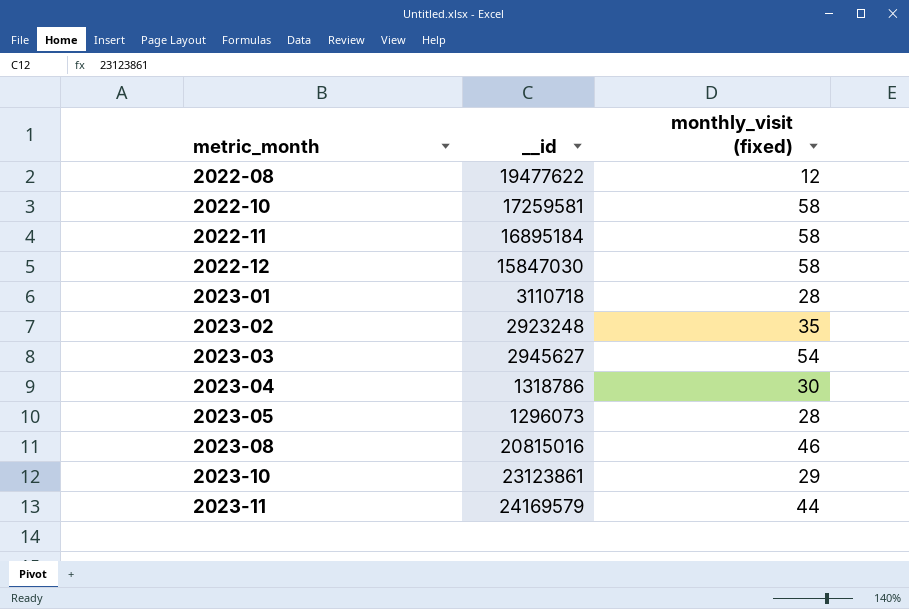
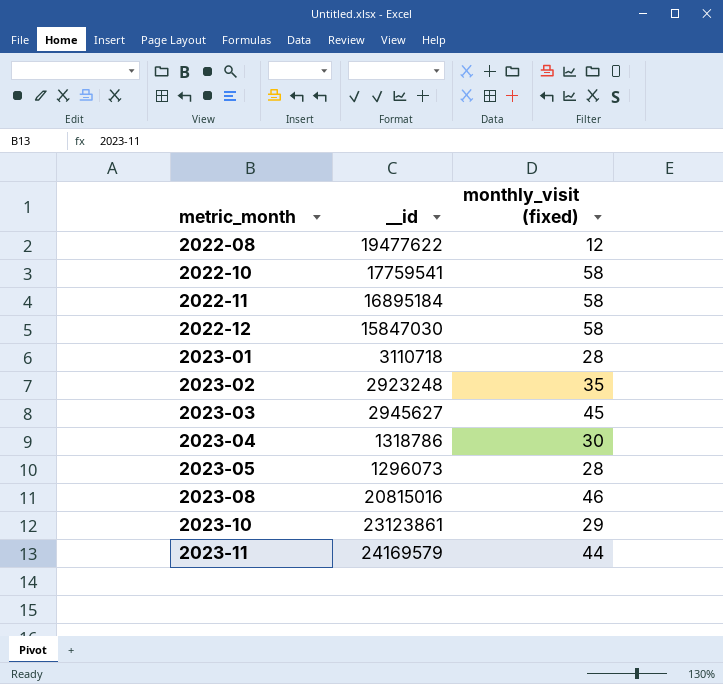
2022-10 | __id: 17259581 -> 17759541
2023-03 | monthly_visit (fixed): 54 -> 45

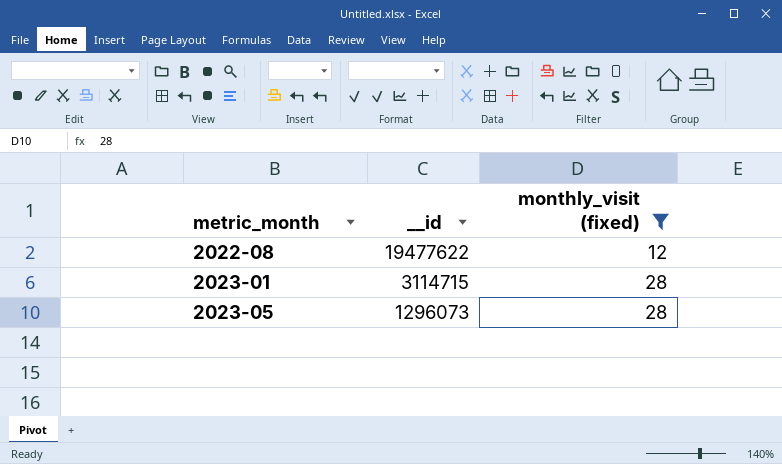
filter: none -> monthly_visit (fixed) <= 28
2023-01 | __id: 3110718 -> 3114715

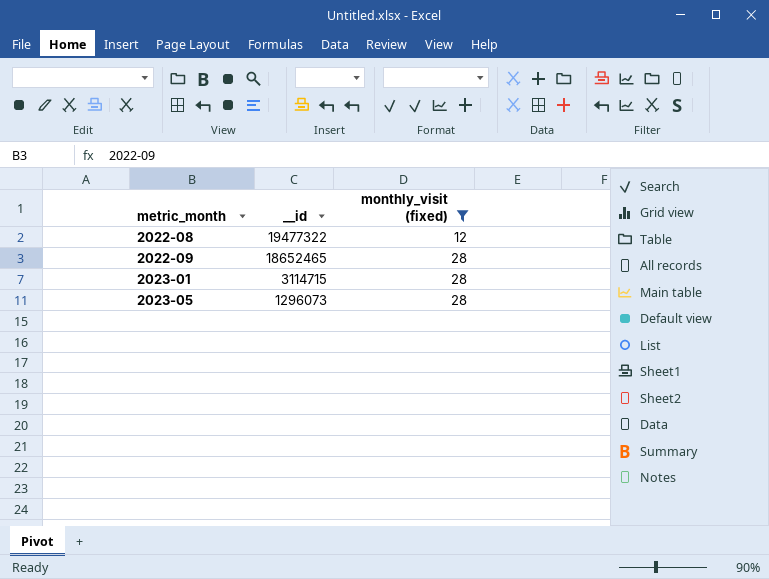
2022-08 | __id: 19477622 -> 19477322
row 2022-09: none -> 18652465 | 28

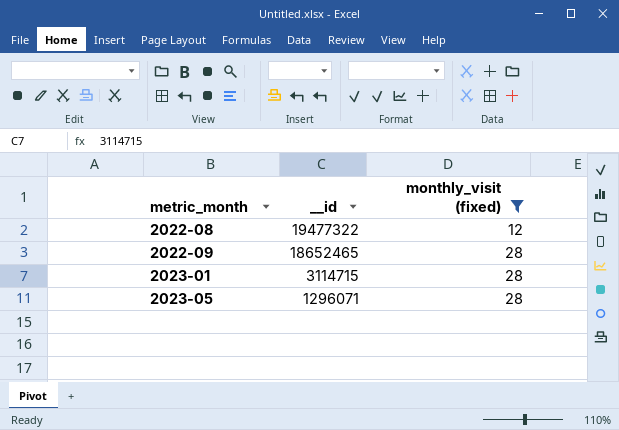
2023-05 | __id: 1296073 -> 1296071

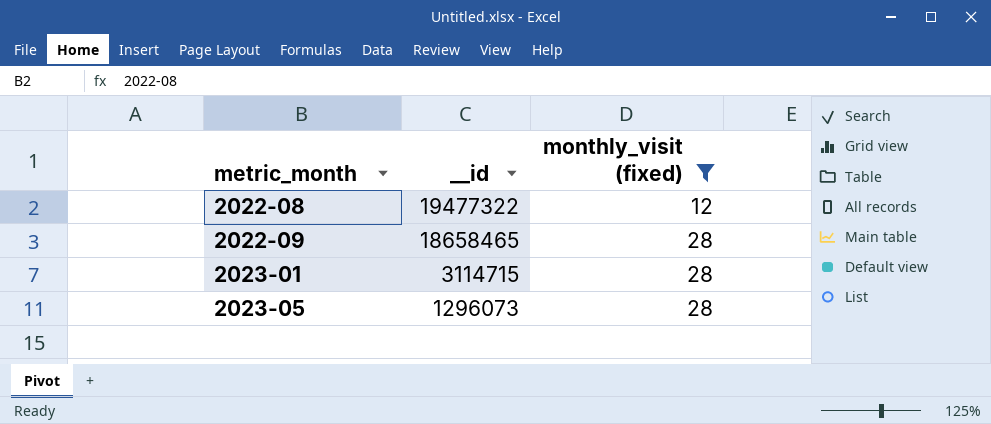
2022-09 | __id: 18652465 -> 18658465
2023-05 | __id: 1296071 -> 1296073

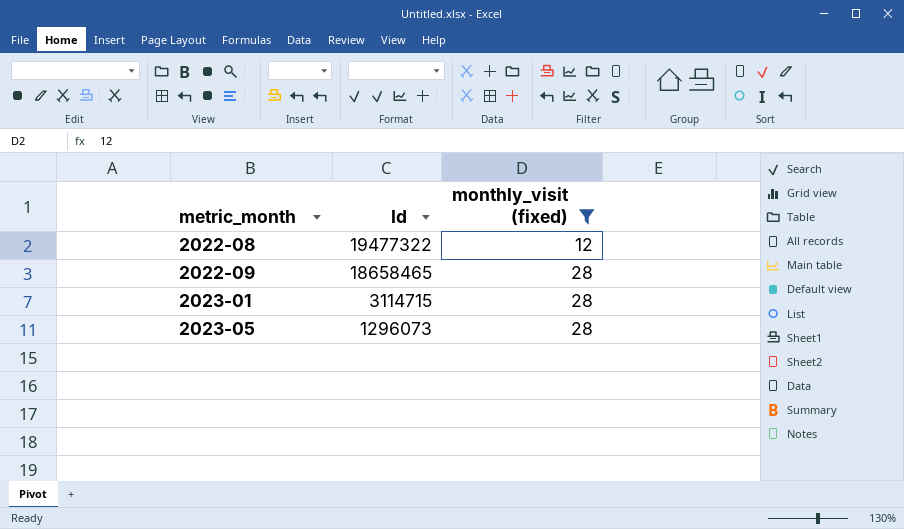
column name: __id -> Id

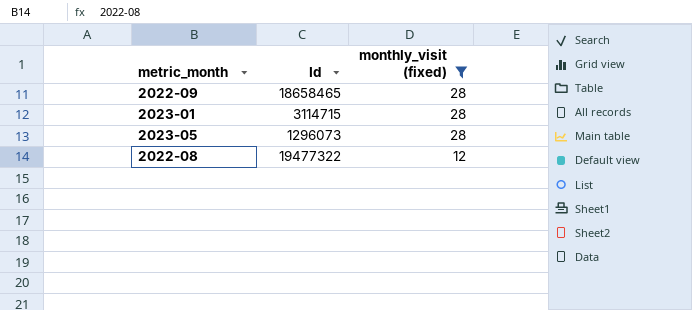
row order: metric_month ascending -> monthly_visit (fixed) descending

